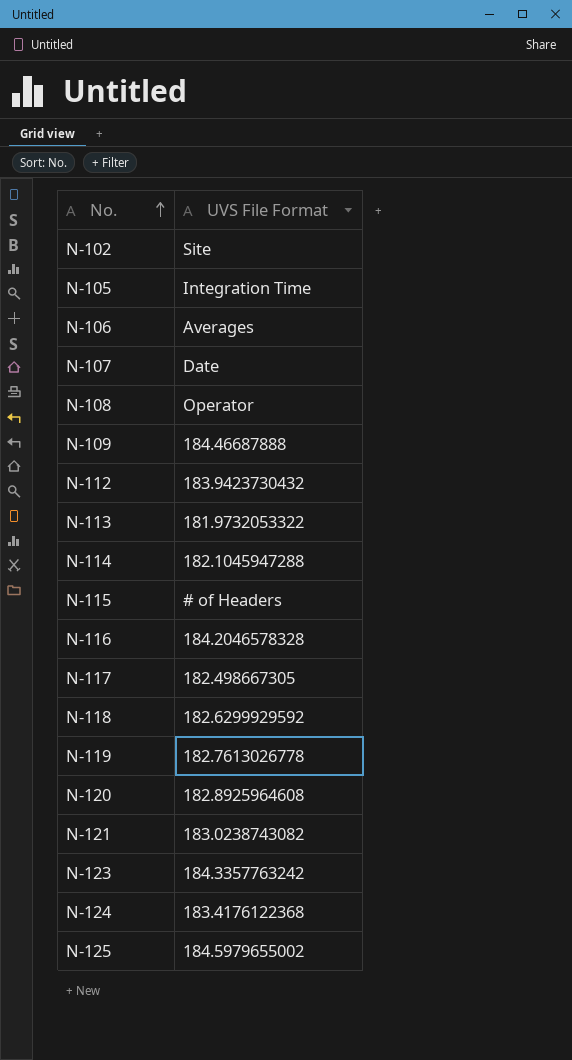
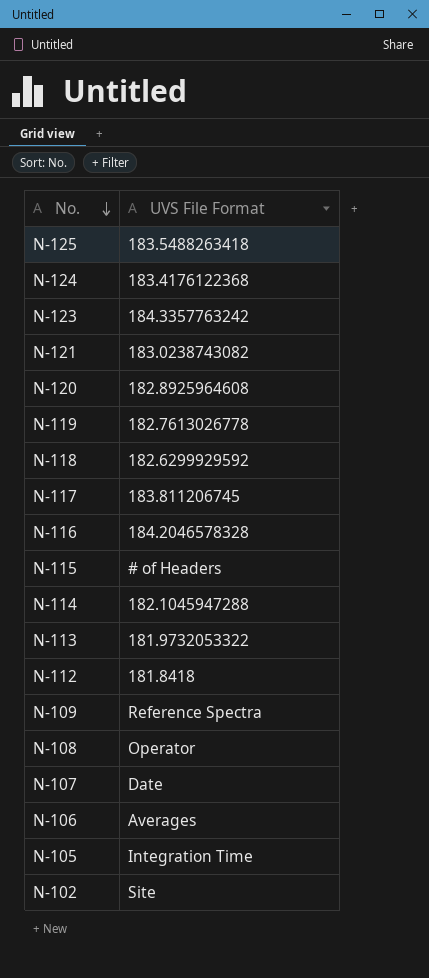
row order: No. ascending -> No. descending
N-125 | UVS File Format: 184.5979655002 -> 183.5488263418
N-117 | UVS File Format: 182.498667305 -> 183.811206745
N-112 | UVS File Format: 183.9423730432 -> 181.8418
N-109 | UVS File Format: 184.46687888 -> Reference Spectra

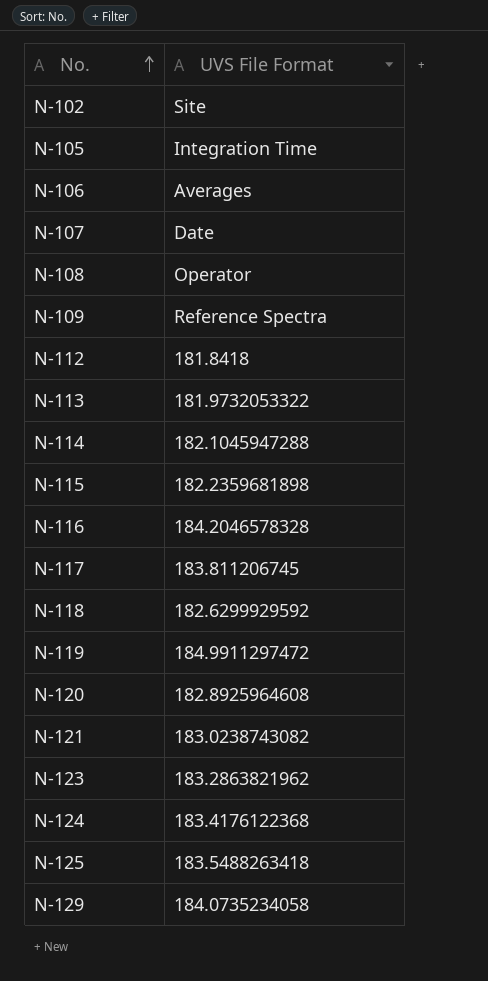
row order: No. descending -> No. ascending
N-115 | UVS File Format: # of Headers -> 182.2359681898
N-119 | UVS File Format: 182.7613026778 -> 184.9911297472
N-123 | UVS File Format: 184.3357763242 -> 183.2863821962
row N-129: none -> 184.0735234058

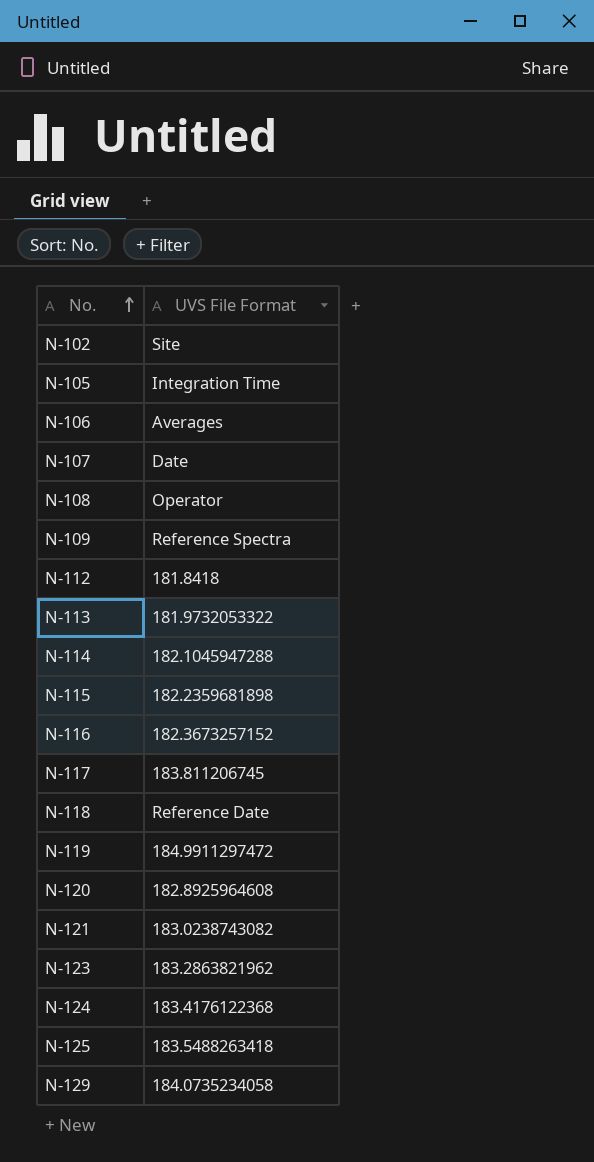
N-116 | UVS File Format: 184.2046578328 -> 182.3673257152
N-118 | UVS File Format: 182.6299929592 -> Reference Date

